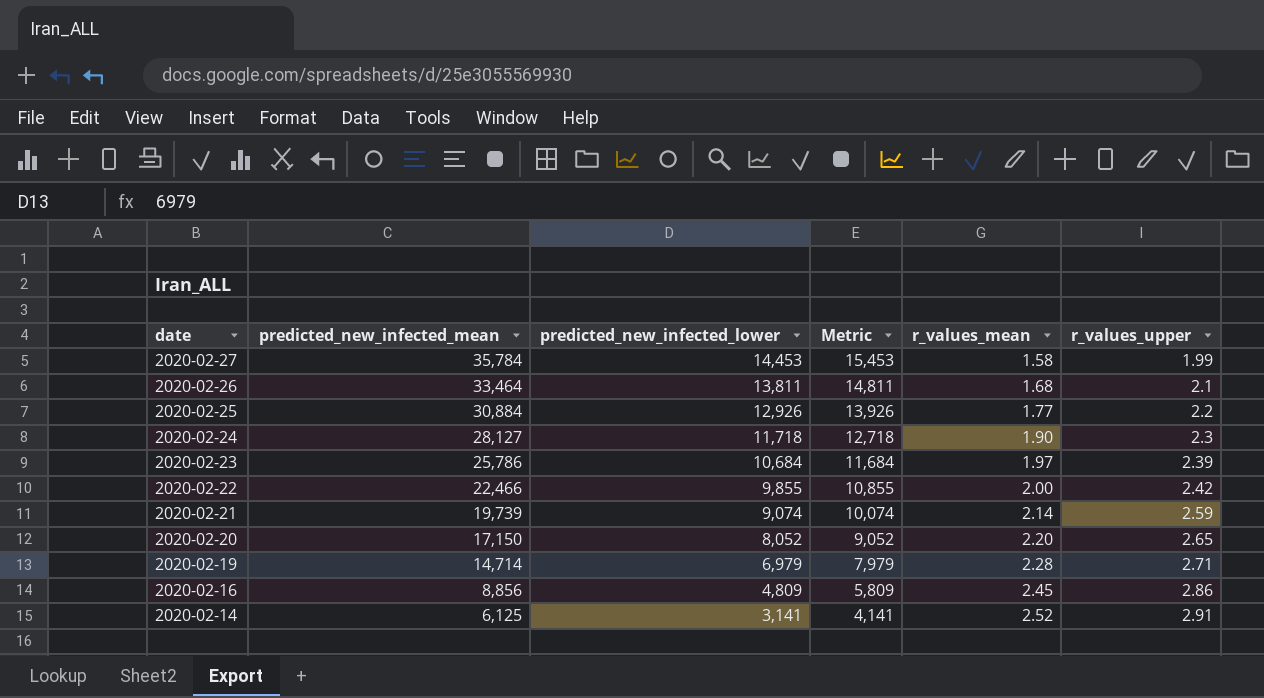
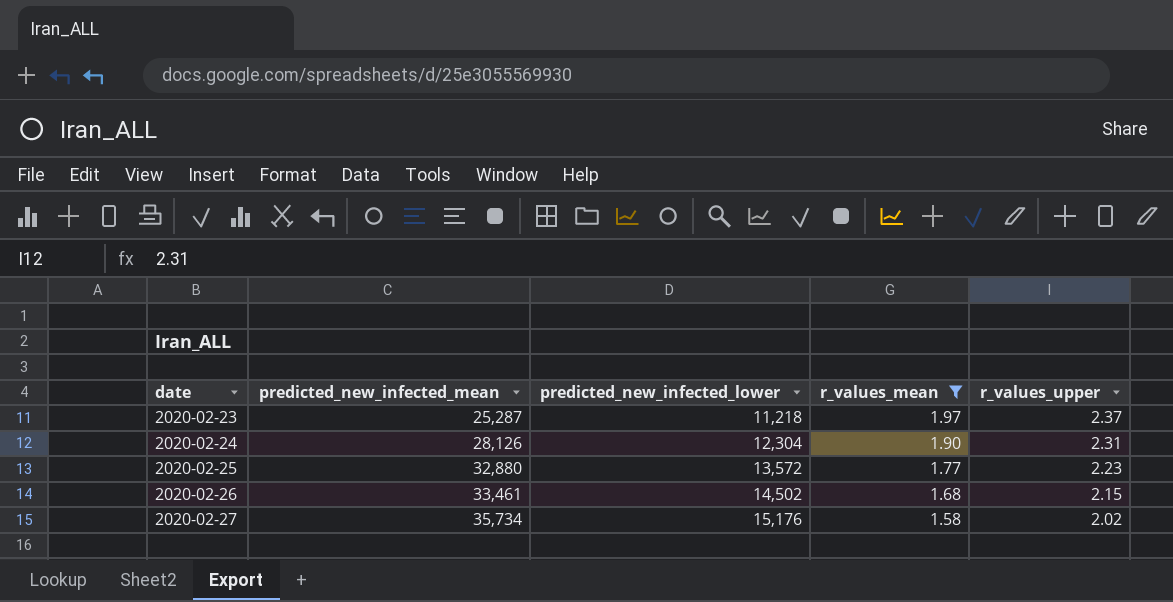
filter: none -> r_values_mean <= 1.97
row order: date descending -> date ascending
column Metric | formula: [predicted_new_infected_lower] + 1000 -> none
2020-02-23 | predicted_new_infected_mean: 25,786 -> 25,287
2020-02-23 | predicted_new_infected_lower: 10,684 -> 11,218
2020-02-23 | r_values_upper: 2.39 -> 2.37
2020-02-24 | predicted_new_infected_mean: 28,127 -> 28,126
2020-02-24 | predicted_new_infected_lower: 11,718 -> 12,304
2020-02-24 | r_values_upper: 2.3 -> 2.31
2020-02-25 | predicted_new_infected_mean: 30,884 -> 32,880
2020-02-25 | predicted_new_infected_lower: 12,926 -> 13,572
2020-02-25 | r_values_upper: 2.2 -> 2.23
2020-02-26 | predicted_new_infected_mean: 33,464 -> 33,461
2020-02-26 | predicted_new_infected_lower: 13,811 -> 14,502
2020-02-26 | r_values_upper: 2.1 -> 2.15
2020-02-27 | predicted_new_infected_mean: 35,784 -> 35,734
2020-02-27 | predicted_new_infected_lower: 14,453 -> 15,176
2020-02-27 | r_values_upper: 1.99 -> 2.02

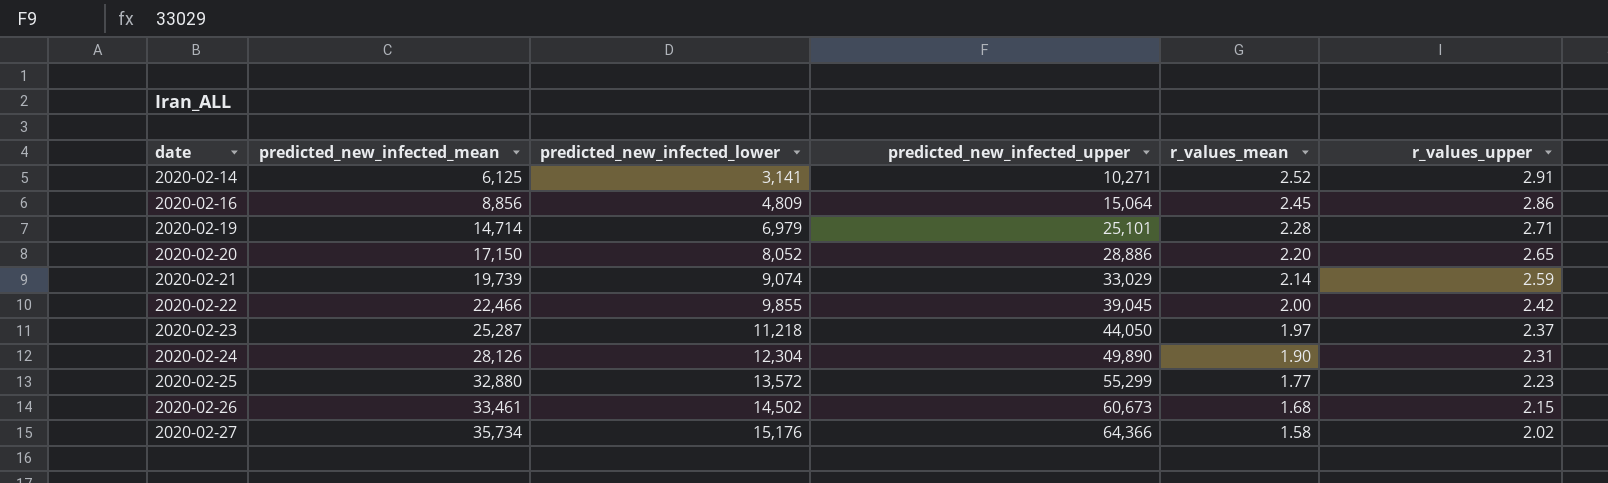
filter: r_values_mean <= 1.97 -> none
column predicted_new_infected_upper | position: none -> 4

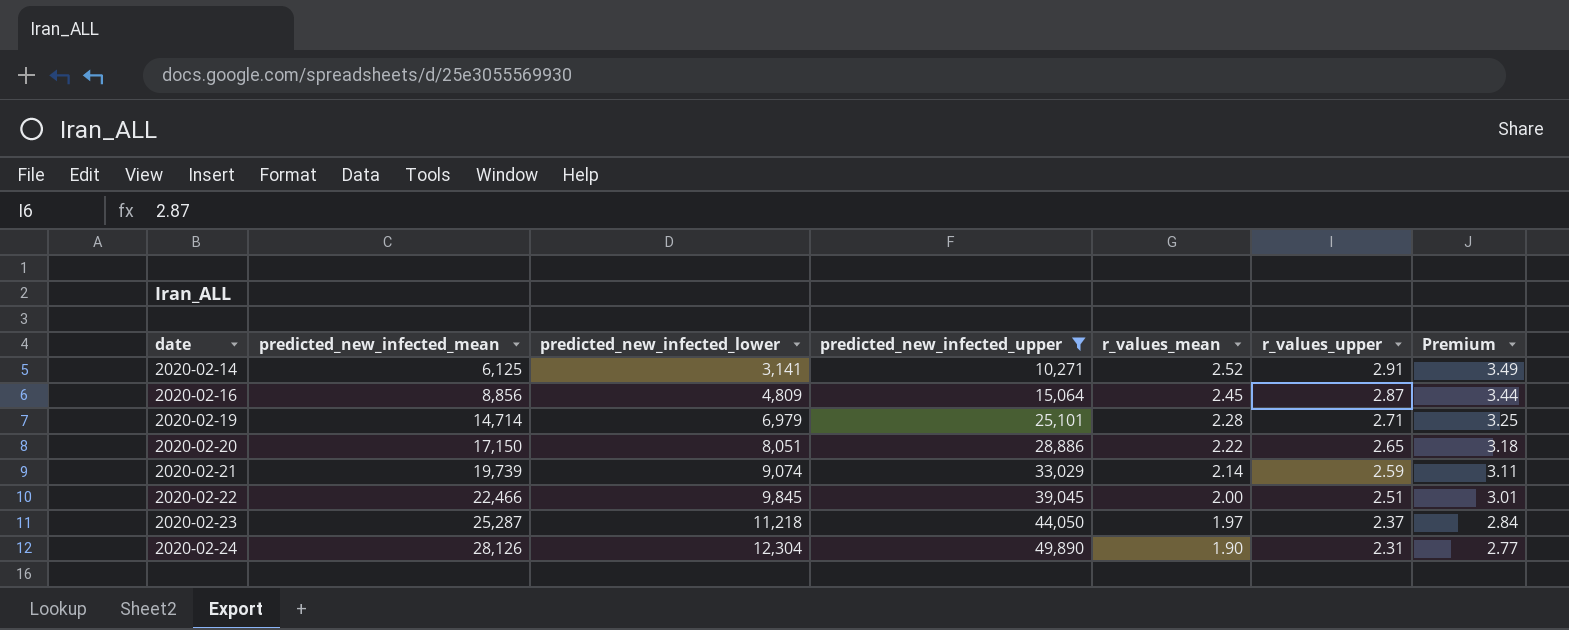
filter: none -> predicted_new_infected_upper <= 49,890
column Premium | formula: none -> [r_values_upper] * 1.2
2020-02-16 | r_values_upper: 2.86 -> 2.87
2020-02-20 | predicted_new_infected_lower: 8,052 -> 8,051
2020-02-20 | r_values_mean: 2.20 -> 2.22
2020-02-22 | predicted_new_infected_lower: 9,855 -> 9,845
2020-02-22 | r_values_upper: 2.42 -> 2.51

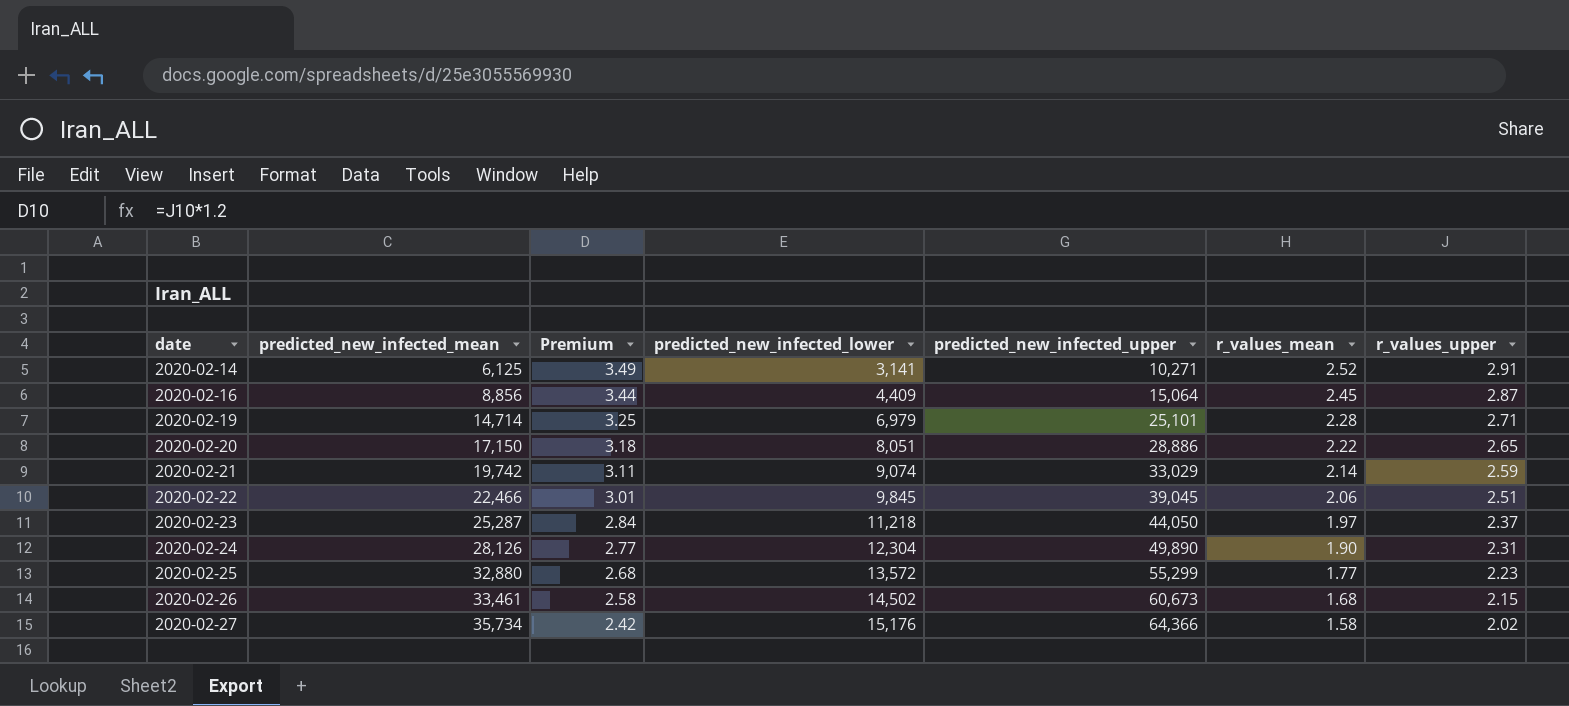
filter: predicted_new_infected_upper <= 49,890 -> none
column Premium | position: 7 -> 3
2020-02-16 | predicted_new_infected_lower: 4,809 -> 4,409
2020-02-21 | predicted_new_infected_mean: 19,739 -> 19,742
2020-02-22 | r_values_mean: 2.00 -> 2.06

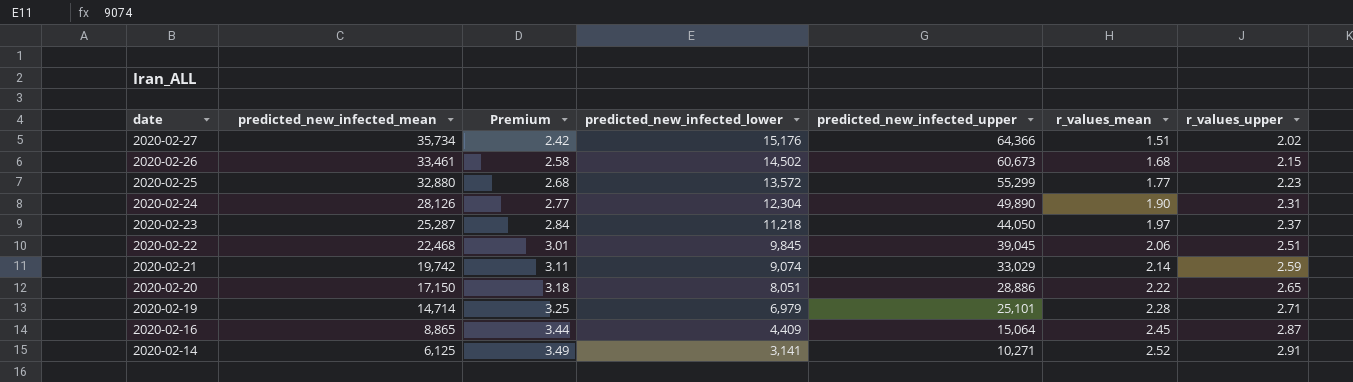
row order: date ascending -> date descending
2020-02-27 | r_values_mean: 1.58 -> 1.51
2020-02-22 | predicted_new_infected_mean: 22,466 -> 22,468
2020-02-16 | predicted_new_infected_mean: 8,856 -> 8,865

